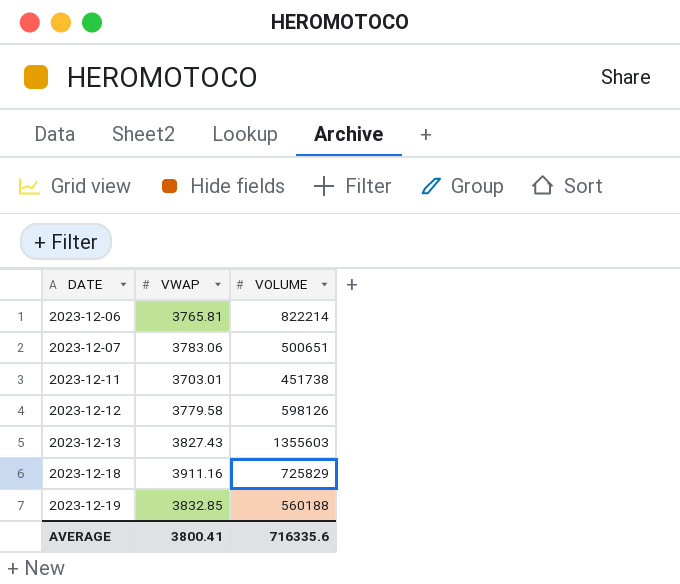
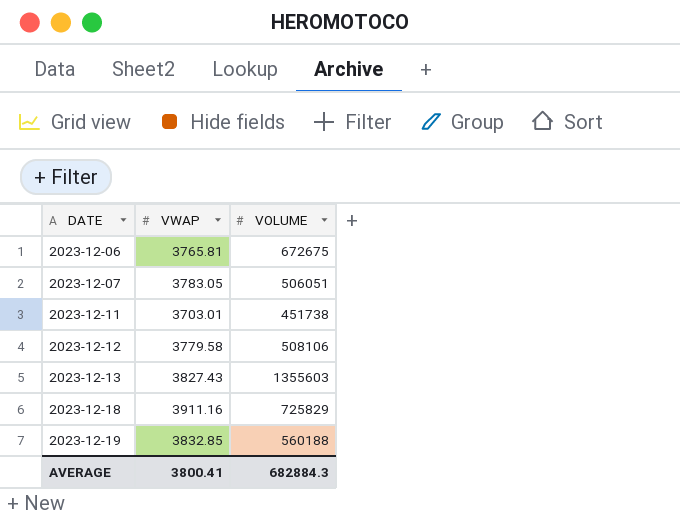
2023-12-06 | VOLUME: 822214 -> 672675
2023-12-07 | VWAP: 3783.06 -> 3783.05
2023-12-07 | VOLUME: 500651 -> 506051
2023-12-12 | VOLUME: 598126 -> 508106
AVERAGE | VOLUME: 716335.6 -> 682884.3

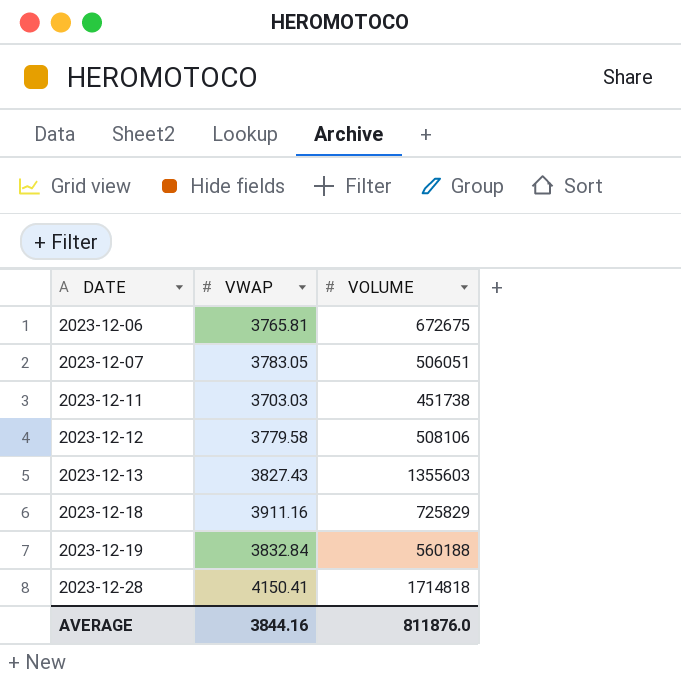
2023-12-11 | VWAP: 3703.01 -> 3703.03
2023-12-19 | VWAP: 3832.85 -> 3832.84
row 2023-12-28: none -> 4150.41 | 1714818
AVERAGE | VWAP: 3800.41 -> 3844.16
AVERAGE | VOLUME: 682884.3 -> 811876.0

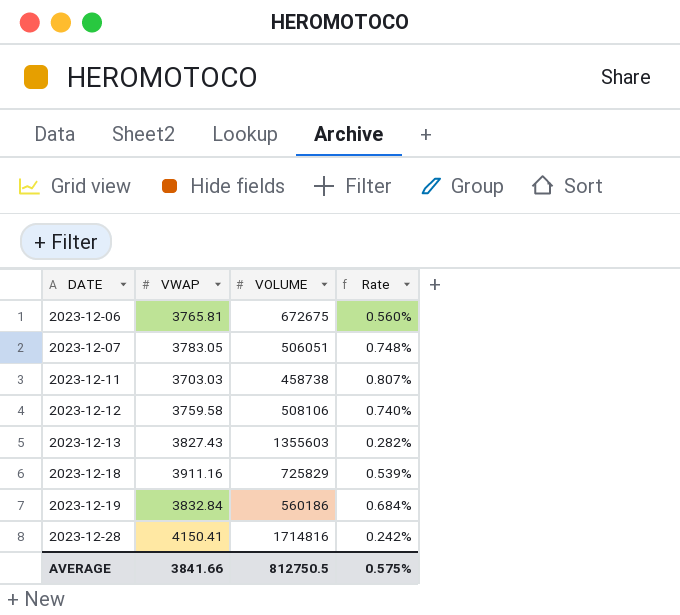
column Rate | formula: none -> [VWAP] / [VOLUME]
2023-12-11 | VOLUME: 451738 -> 458738
2023-12-12 | VWAP: 3779.58 -> 3759.58
2023-12-19 | VOLUME: 560188 -> 560186
2023-12-28 | VOLUME: 1714818 -> 1714816
AVERAGE | VWAP: 3844.16 -> 3841.66
AVERAGE | VOLUME: 811876.0 -> 812750.5

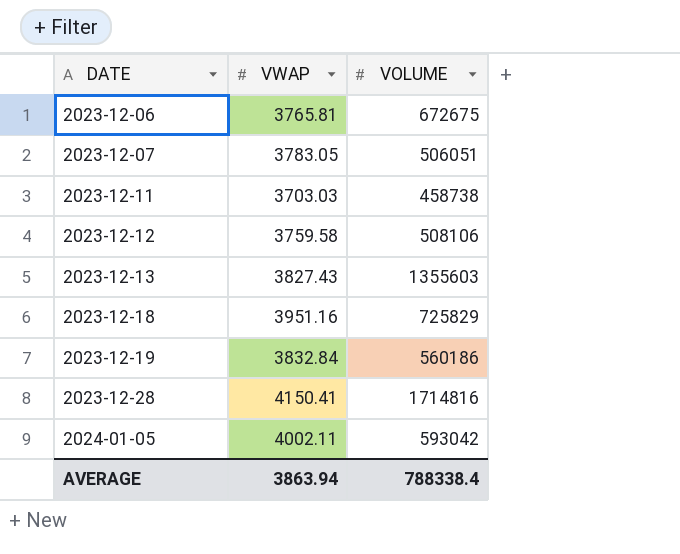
column Rate | formula: [VWAP] / [VOLUME] -> none
2023-12-18 | VWAP: 3911.16 -> 3951.16
row 2024-01-05: none -> 4002.11 | 593042
AVERAGE | VWAP: 3841.66 -> 3863.94
AVERAGE | VOLUME: 812750.5 -> 788338.4

